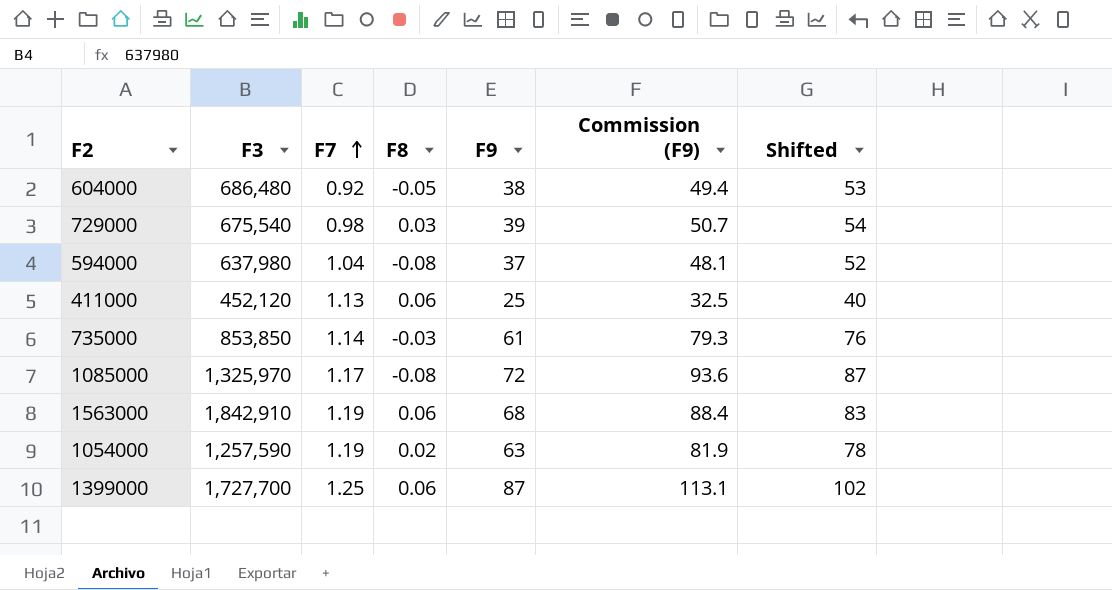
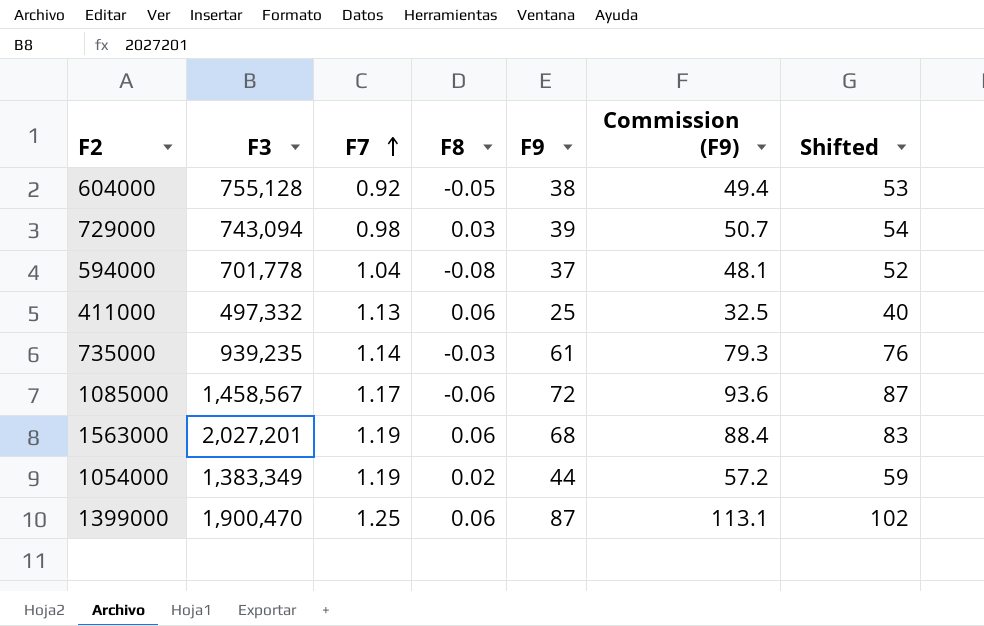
604000 | F3: 686,480 -> 755,128
729000 | F3: 675,540 -> 743,094
594000 | F3: 637,980 -> 701,778
411000 | F3: 452,120 -> 497,332
735000 | F3: 853,850 -> 939,235
1085000 | F3: 1,325,970 -> 1,458,567
1085000 | F8: -0.08 -> -0.06
1563000 | F3: 1,842,910 -> 2,027,201
1054000 | F3: 1,257,590 -> 1,383,349
1054000 | F9: 63 -> 44
1054000 | Commission (F9): 81.9 -> 57.2
1054000 | Shifted: 78 -> 59
1399000 | F3: 1,727,700 -> 1,900,470

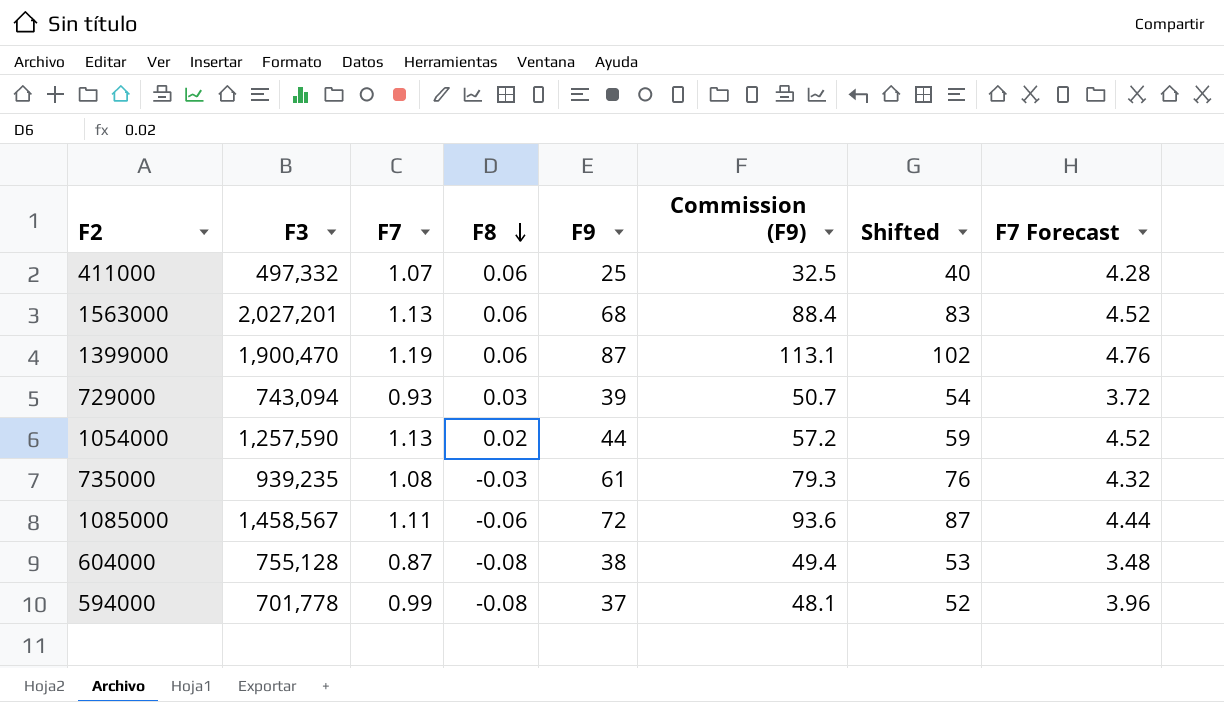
row order: F7 ascending -> F8 descending
column F7 Forecast | formula: none -> [F7] * 4
411000 | F7: 1.13 -> 1.07
1563000 | F7: 1.19 -> 1.13
1399000 | F7: 1.25 -> 1.19
729000 | F7: 0.98 -> 0.93
1054000 | F3: 1,383,349 -> 1,257,590
1054000 | F7: 1.19 -> 1.13
735000 | F7: 1.14 -> 1.08
1085000 | F7: 1.17 -> 1.11
604000 | F7: 0.92 -> 0.87
604000 | F8: -0.05 -> -0.08
594000 | F7: 1.04 -> 0.99

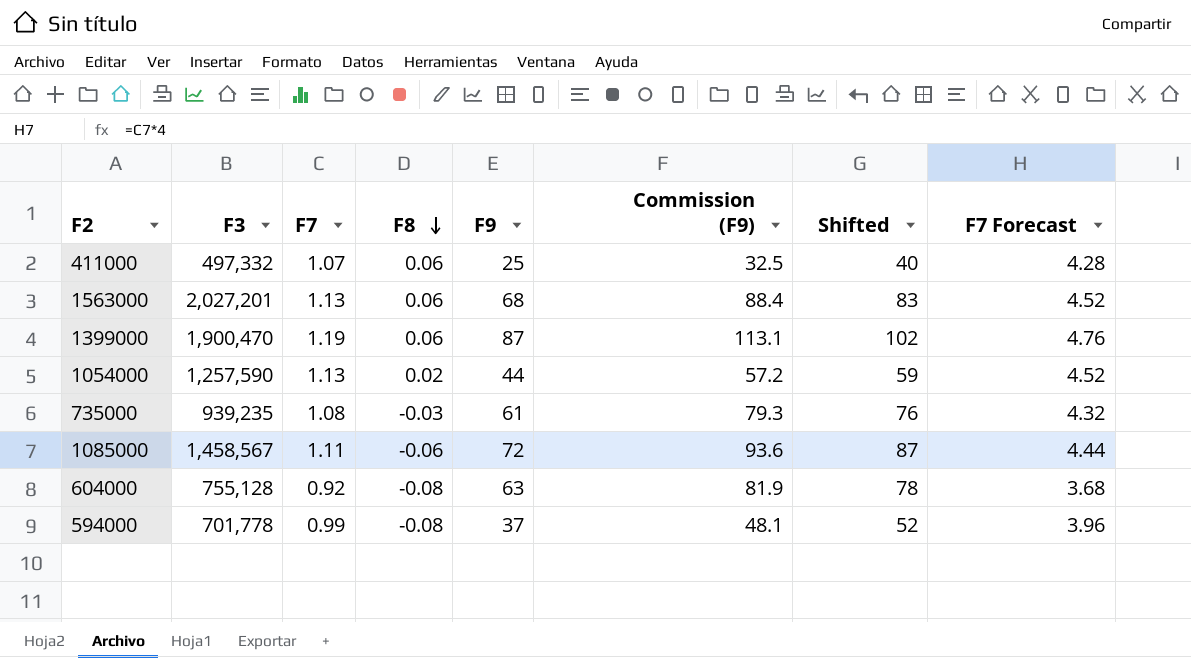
row 729000: 743,094 | 0.93 | 0.03 | 39 | 50.7 | 54 | 3.72 -> none
604000 | F7: 0.87 -> 0.92
604000 | F9: 38 -> 63
604000 | Commission (F9): 49.4 -> 81.9
604000 | Shifted: 53 -> 78
604000 | F7 Forecast: 3.48 -> 3.68

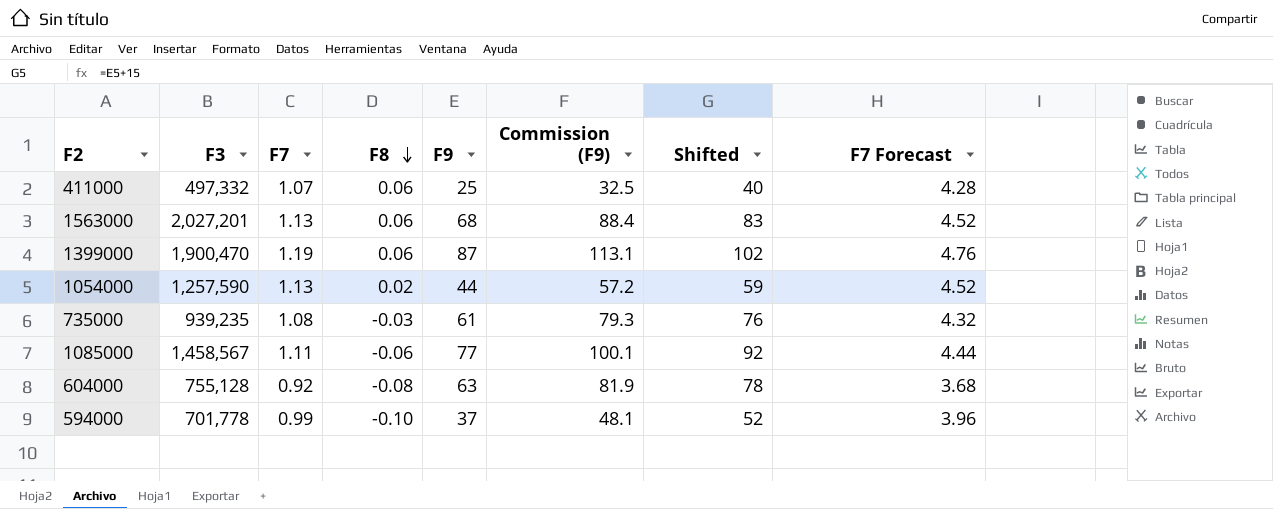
1085000 | F9: 72 -> 77
1085000 | Commission (F9): 93.6 -> 100.1
1085000 | Shifted: 87 -> 92
594000 | F8: -0.08 -> -0.10

